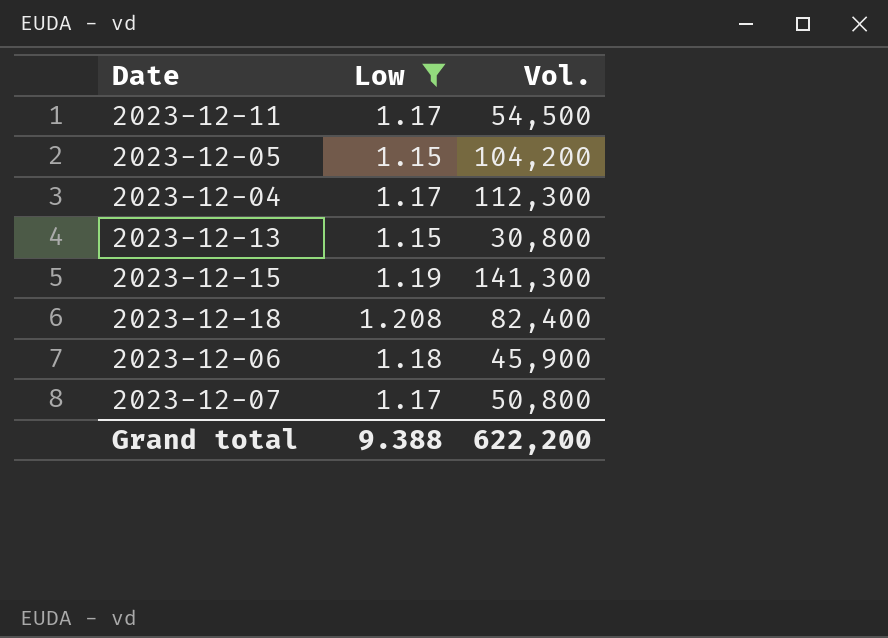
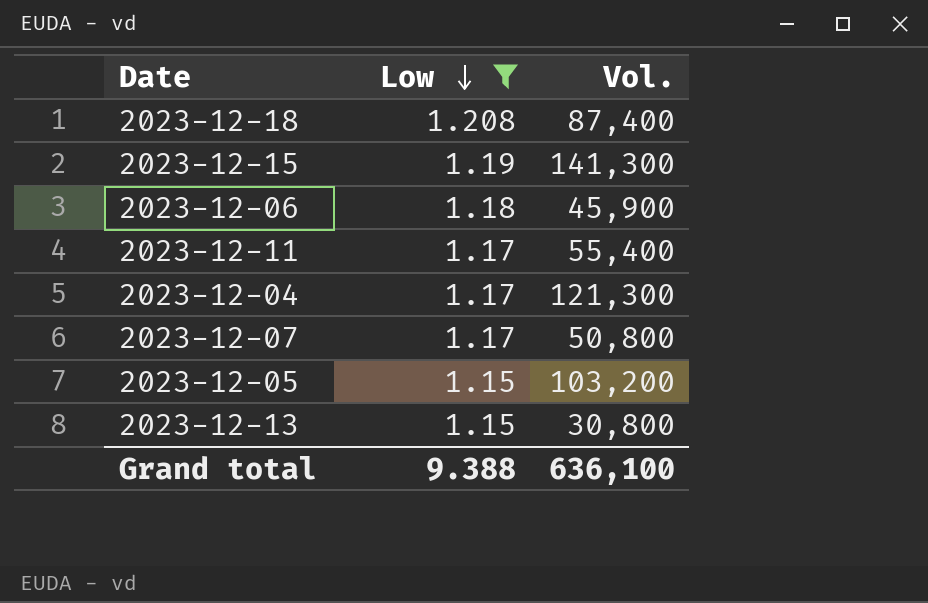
row order: none -> Low descending
2023-12-18 | Vol.: 82,400 -> 87,400
2023-12-11 | Vol.: 54,500 -> 55,400
2023-12-04 | Vol.: 112,300 -> 121,300
2023-12-05 | Vol.: 104,200 -> 103,200
Grand total | Vol.: 622,200 -> 636,100

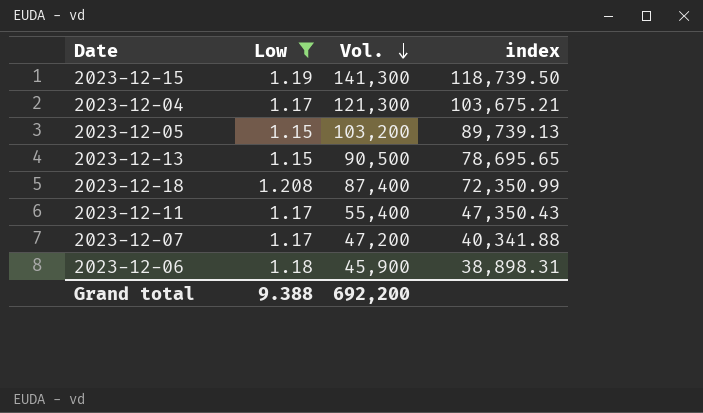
row order: Low descending -> Vol. descending
column index | formula: none -> [Vol.] / [Low]
2023-12-13 | Vol.: 30,800 -> 90,500
2023-12-07 | Vol.: 50,800 -> 47,200
Grand total | Vol.: 636,100 -> 692,200

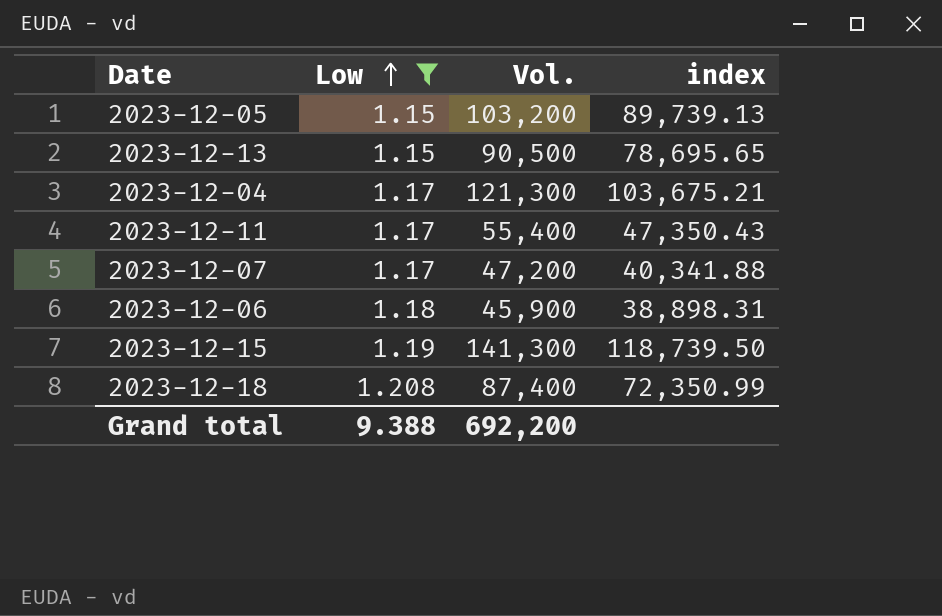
row order: Vol. descending -> Low ascending

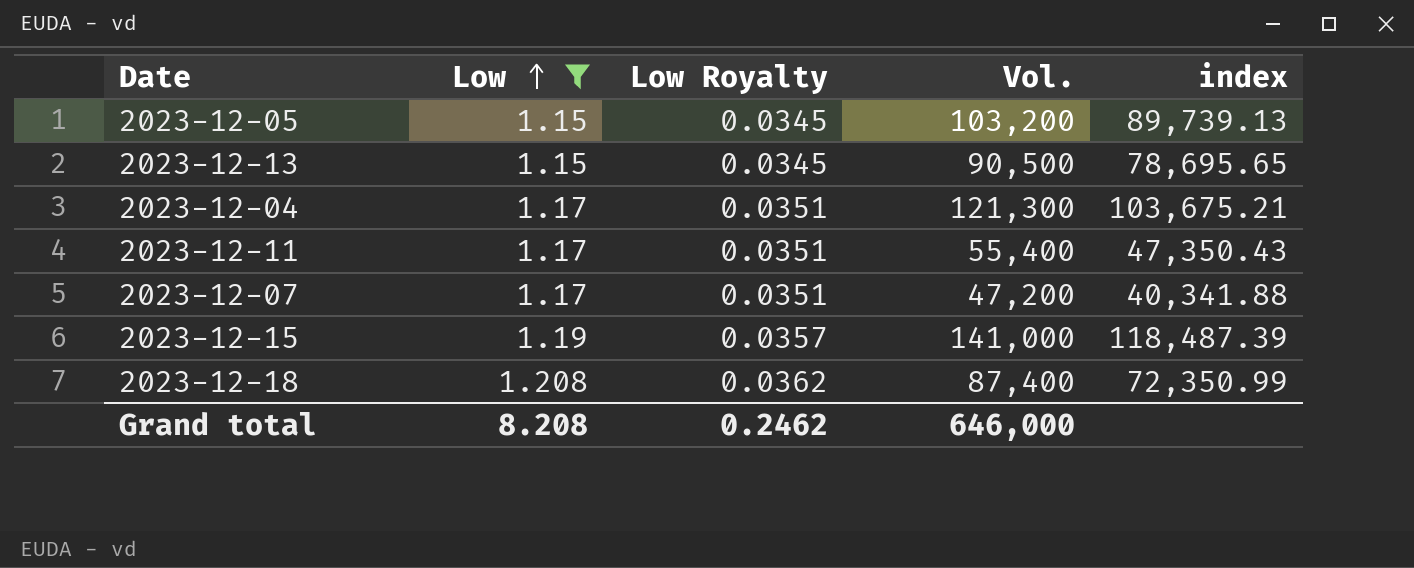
column Low Royalty | formula: none -> [Low] * 0.03
row 2023-12-06: 1.18 | 45,900 | 38,898.31 -> none
2023-12-15 | Vol.: 141,300 -> 141,000
2023-12-15 | index: 118,739.50 -> 118,487.39
Grand total | Low: 9.388 -> 8.208
Grand total | Vol.: 692,200 -> 646,000

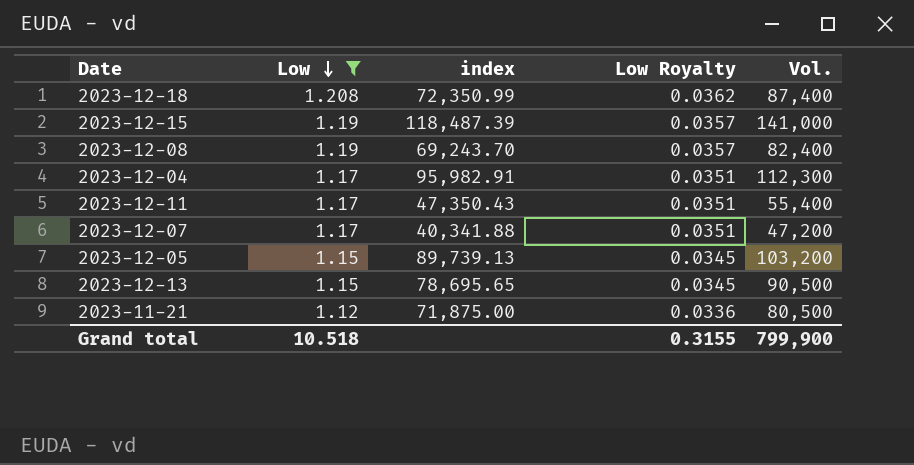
row order: Low ascending -> Low descending
column index | position: 5 -> 3
row 2023-12-08: none -> 1.19 | 69,243.70 | 0.0357 | 82,400
2023-12-04 | index: 103,675.21 -> 95,982.91
2023-12-04 | Vol.: 121,300 -> 112,300
row 2023-11-21: none -> 1.12 | 71,875.00 | 0.0336 | 80,500
Grand total | Low: 8.208 -> 10.518
Grand total | Low Royalty: 0.2462 -> 0.3155
Grand total | Vol.: 646,000 -> 799,900

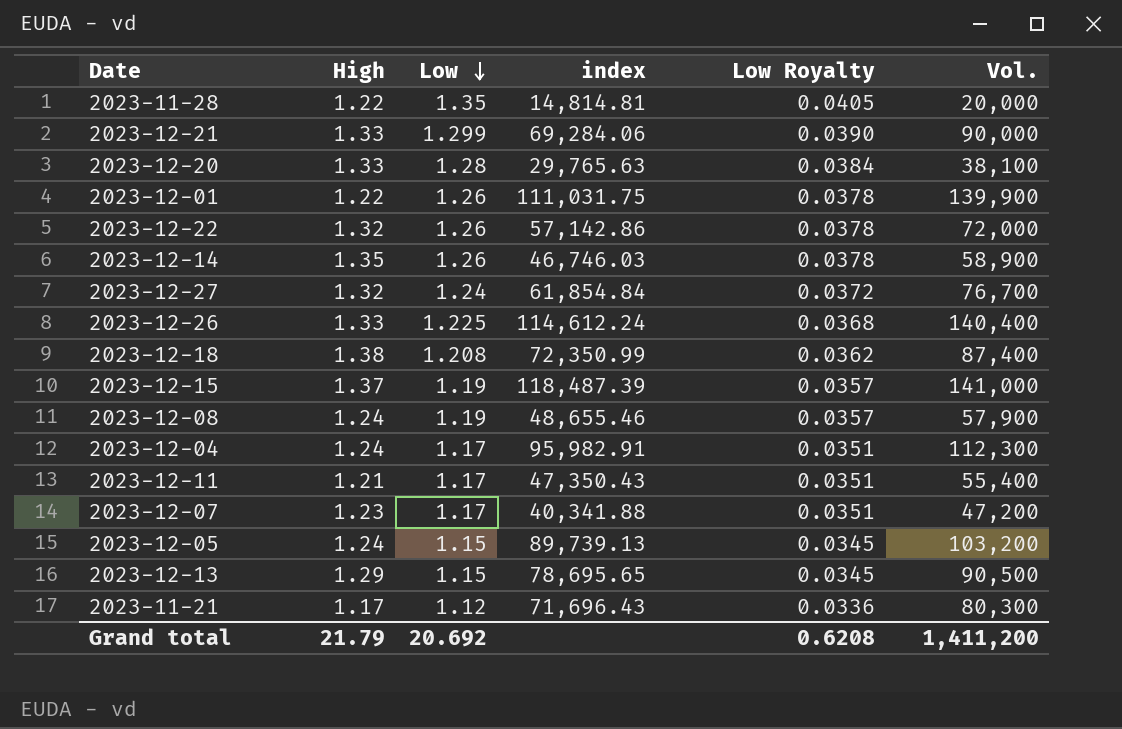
filter: Low <= 1.208 -> none
column High | position: none -> 2
2023-12-08 | index: 69,243.70 -> 48,655.46
2023-12-08 | Vol.: 82,400 -> 57,900
2023-11-21 | index: 71,875.00 -> 71,696.43
2023-11-21 | Vol.: 80,500 -> 80,300
Grand total | Low: 10.518 -> 20.692
Grand total | Low Royalty: 0.3155 -> 0.6208
Grand total | Vol.: 799,900 -> 1,411,200

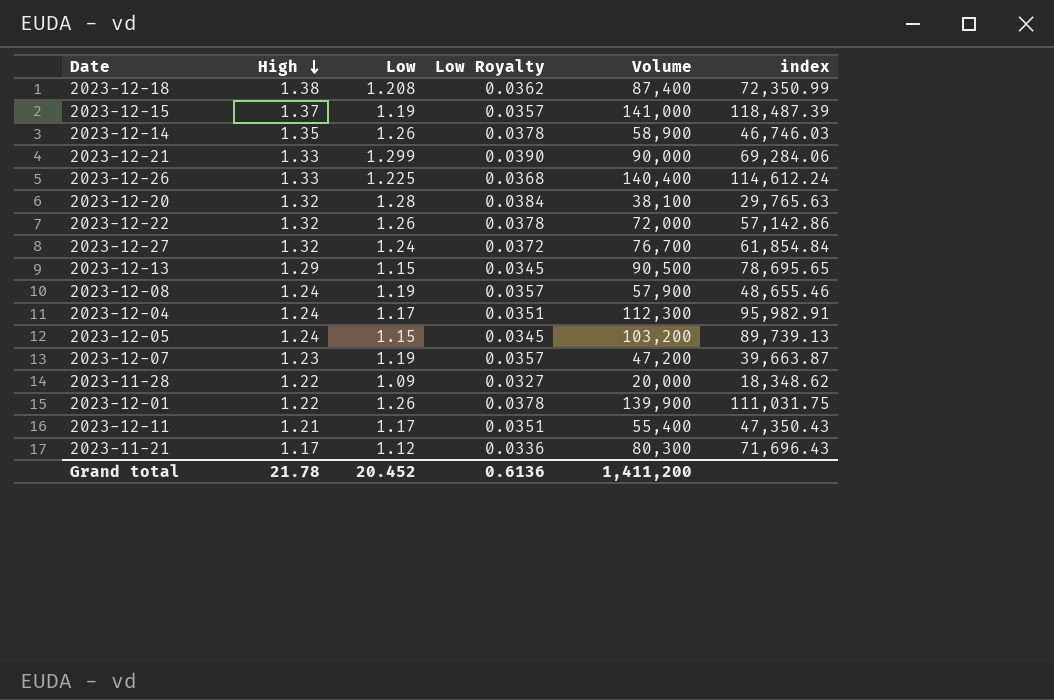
row order: Low descending -> High descending
column name: Vol. -> Volume
column index | position: 4 -> 6
2023-12-20 | High: 1.33 -> 1.32
2023-12-07 | Low: 1.17 -> 1.19
2023-12-07 | Low Royalty: 0.0351 -> 0.0357
2023-12-07 | index: 40,341.88 -> 39,663.87
2023-11-28 | Low: 1.35 -> 1.09
2023-11-28 | Low Royalty: 0.0405 -> 0.0327
2023-11-28 | index: 14,814.81 -> 18,348.62
Grand total | High: 21.79 -> 21.78
Grand total | Low: 20.692 -> 20.452
Grand total | Low Royalty: 0.6208 -> 0.6136

